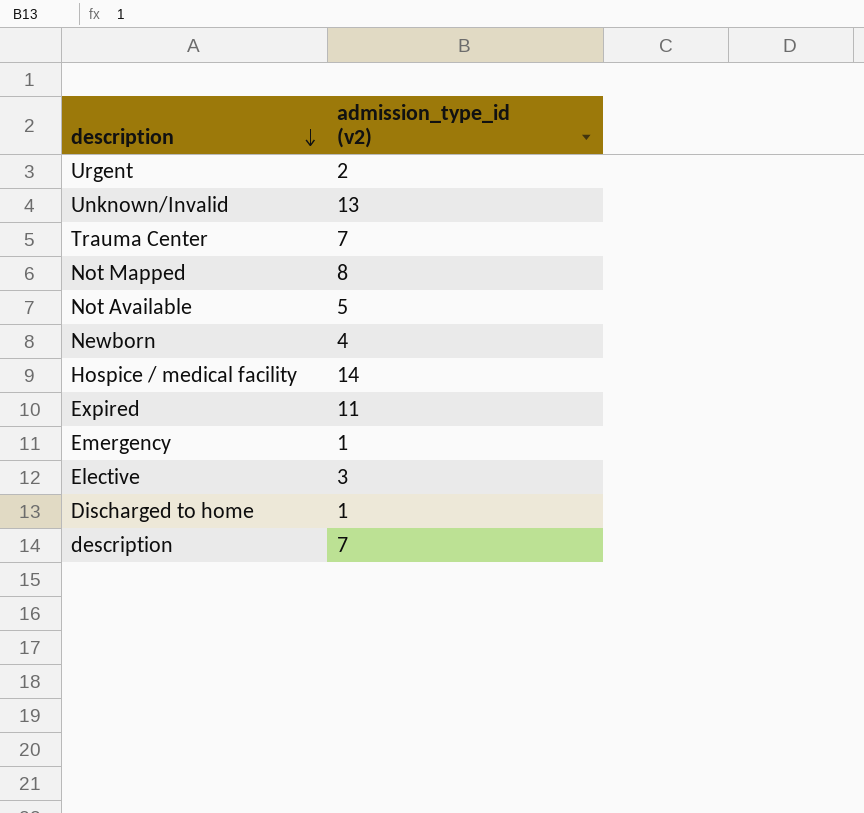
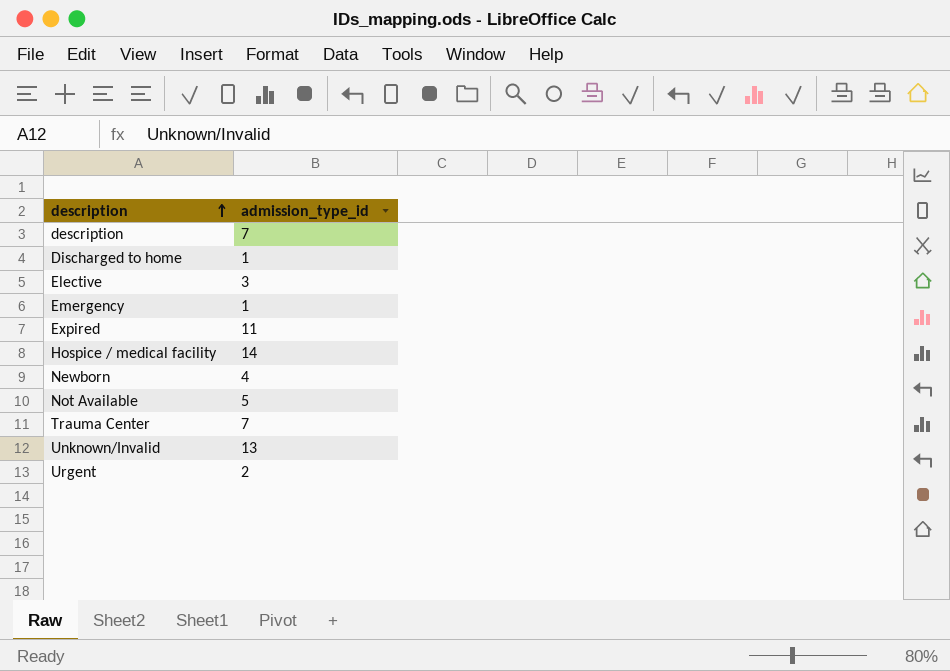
row order: description descending -> description ascending
column name: admission_type_id (v2) -> admission_type_id
row Not Mapped: 8 -> none

